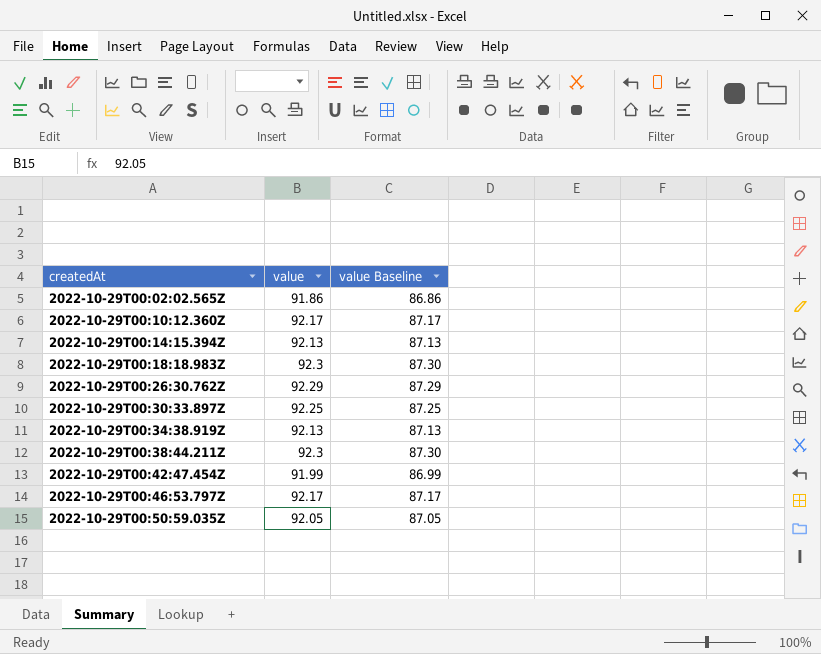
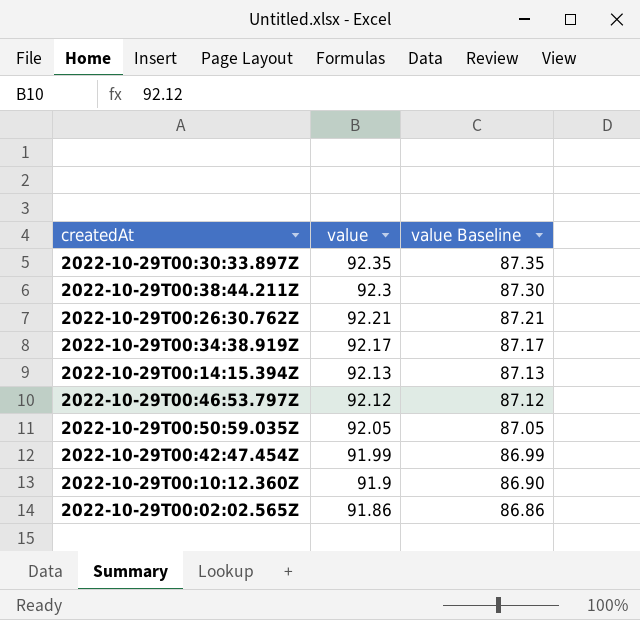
row order: createdAt ascending -> value descending
row 2022-10-29T00:18:18.983Z: 92.3 | 87.30 -> none
2022-10-29T00:30:33.897Z | value: 92.25 -> 92.35
2022-10-29T00:30:33.897Z | value Baseline: 87.25 -> 87.35
2022-10-29T00:26:30.762Z | value: 92.29 -> 92.21
2022-10-29T00:26:30.762Z | value Baseline: 87.29 -> 87.21
2022-10-29T00:34:38.919Z | value: 92.13 -> 92.17
2022-10-29T00:34:38.919Z | value Baseline: 87.13 -> 87.17
2022-10-29T00:46:53.797Z | value: 92.17 -> 92.12
2022-10-29T00:46:53.797Z | value Baseline: 87.17 -> 87.12
2022-10-29T00:10:12.360Z | value: 92.17 -> 91.9
2022-10-29T00:10:12.360Z | value Baseline: 87.17 -> 86.90

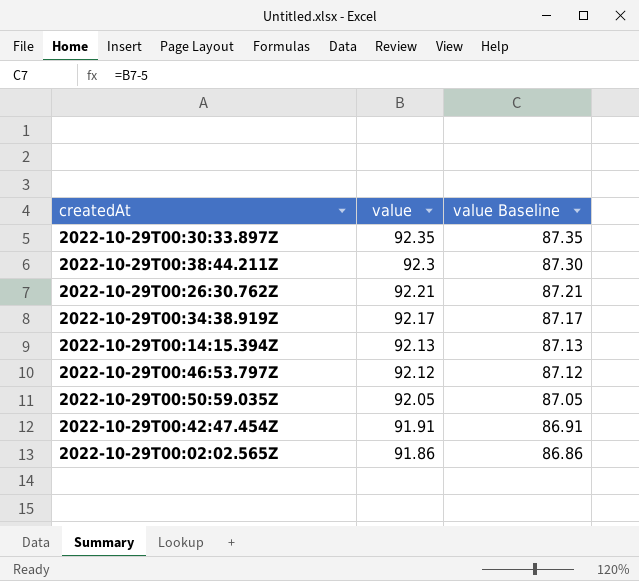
row 2022-10-29T00:10:12.360Z: 91.9 | 86.90 -> none
2022-10-29T00:42:47.454Z | value: 91.99 -> 91.91
2022-10-29T00:42:47.454Z | value Baseline: 86.99 -> 86.91

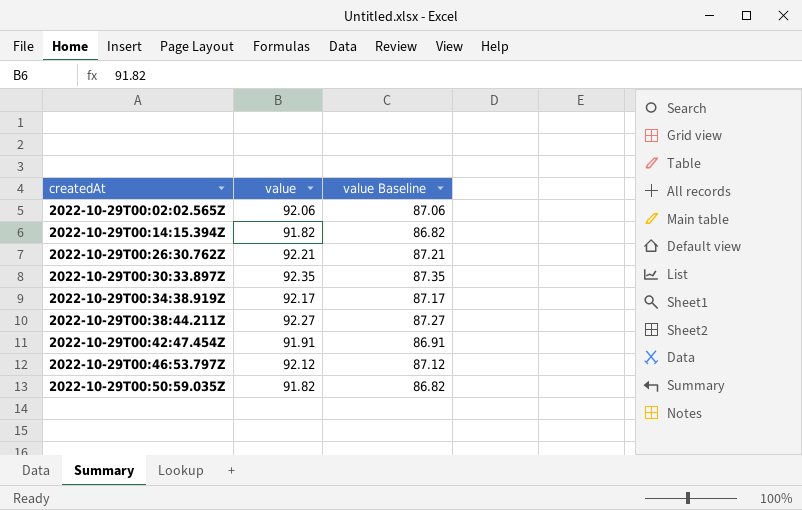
row order: value descending -> createdAt ascending
2022-10-29T00:02:02.565Z | value: 91.86 -> 92.06
2022-10-29T00:02:02.565Z | value Baseline: 86.86 -> 87.06
2022-10-29T00:14:15.394Z | value: 92.13 -> 91.82
2022-10-29T00:14:15.394Z | value Baseline: 87.13 -> 86.82
2022-10-29T00:38:44.211Z | value: 92.3 -> 92.27
2022-10-29T00:38:44.211Z | value Baseline: 87.30 -> 87.27
2022-10-29T00:50:59.035Z | value: 92.05 -> 91.82
2022-10-29T00:50:59.035Z | value Baseline: 87.05 -> 86.82

